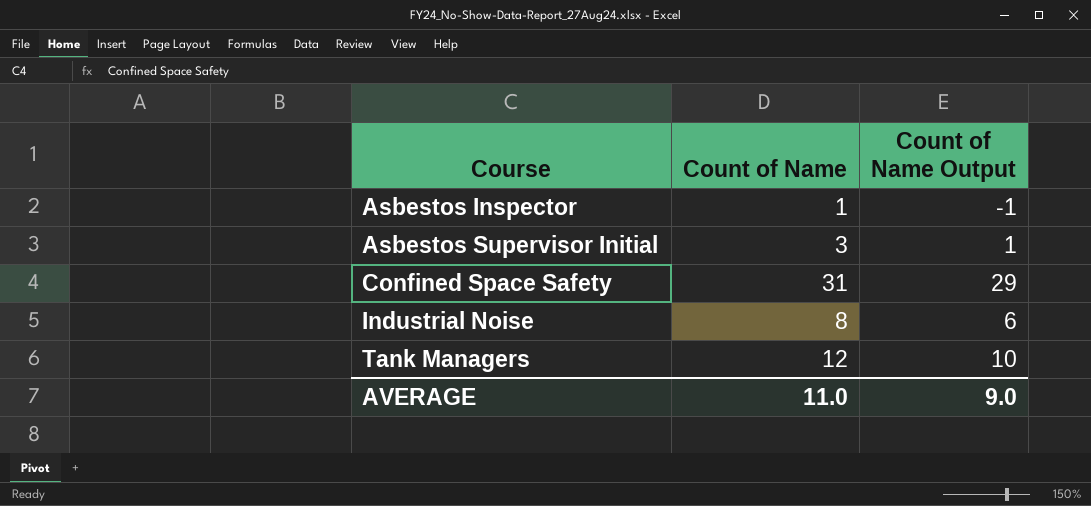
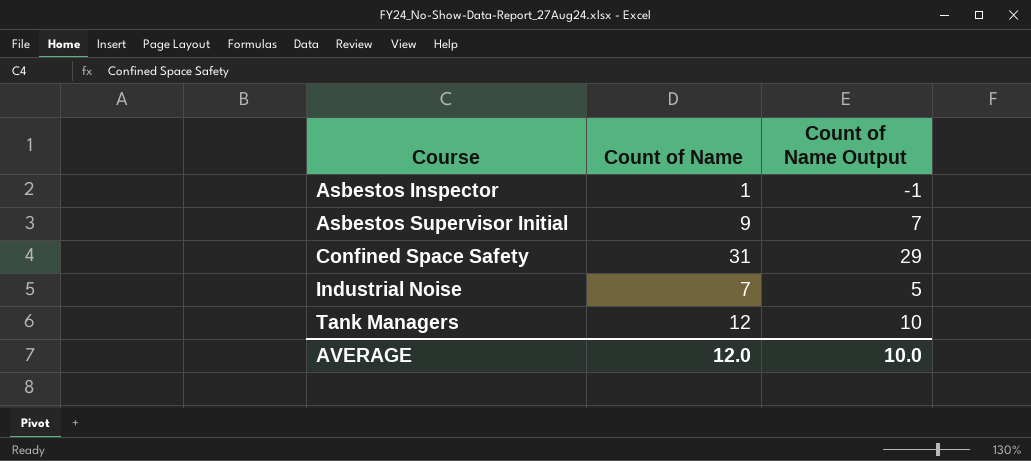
Asbestos Supervisor Initial | Count of Name: 3 -> 9
Asbestos Supervisor Initial | Count of Name Output: 1 -> 7
Industrial Noise | Count of Name: 8 -> 7
Industrial Noise | Count of Name Output: 6 -> 5
AVERAGE | Count of Name: 11.0 -> 12.0
AVERAGE | Count of Name Output: 9.0 -> 10.0

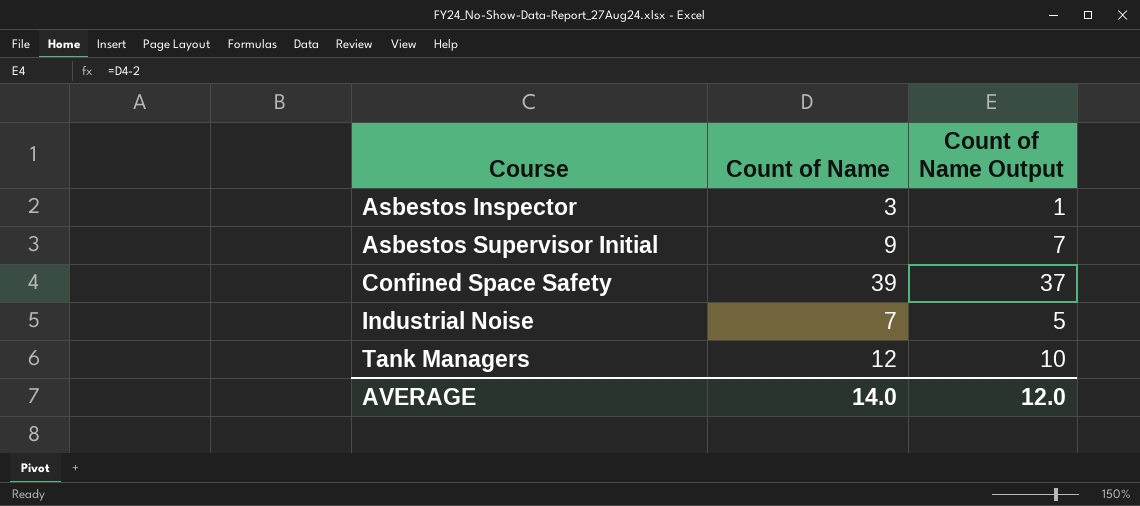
Asbestos Inspector | Count of Name: 1 -> 3
Asbestos Inspector | Count of Name Output: -1 -> 1
Confined Space Safety | Count of Name: 31 -> 39
Confined Space Safety | Count of Name Output: 29 -> 37
AVERAGE | Count of Name: 12.0 -> 14.0
AVERAGE | Count of Name Output: 10.0 -> 12.0

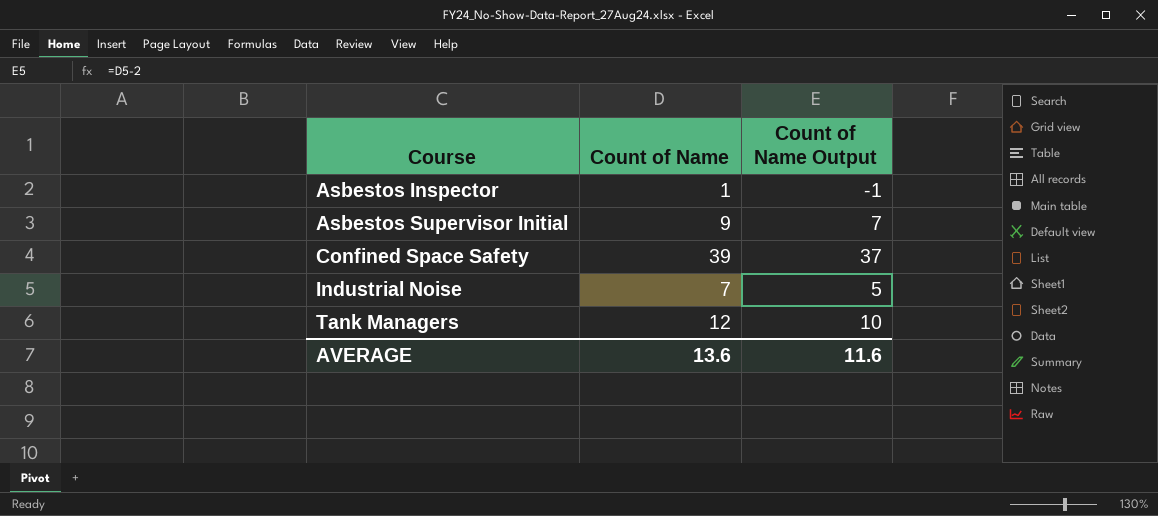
Asbestos Inspector | Count of Name: 3 -> 1
Asbestos Inspector | Count of Name Output: 1 -> -1
AVERAGE | Count of Name: 14.0 -> 13.6
AVERAGE | Count of Name Output: 12.0 -> 11.6

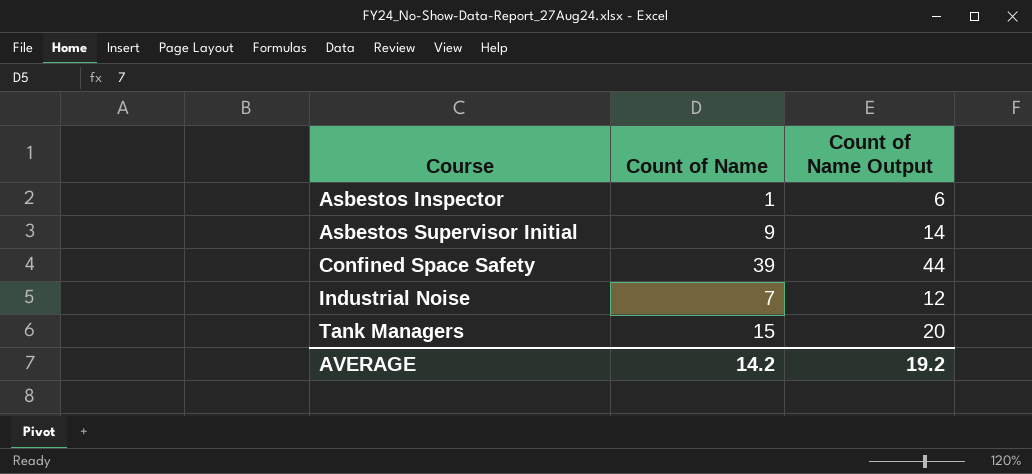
column Count of Name Output | formula: [Count of Name] - 2 -> [Count of Name] + 5
Tank Managers | Count of Name: 12 -> 15
AVERAGE | Count of Name: 13.6 -> 14.2
AVERAGE | Count of Name Output: 11.6 -> 19.2

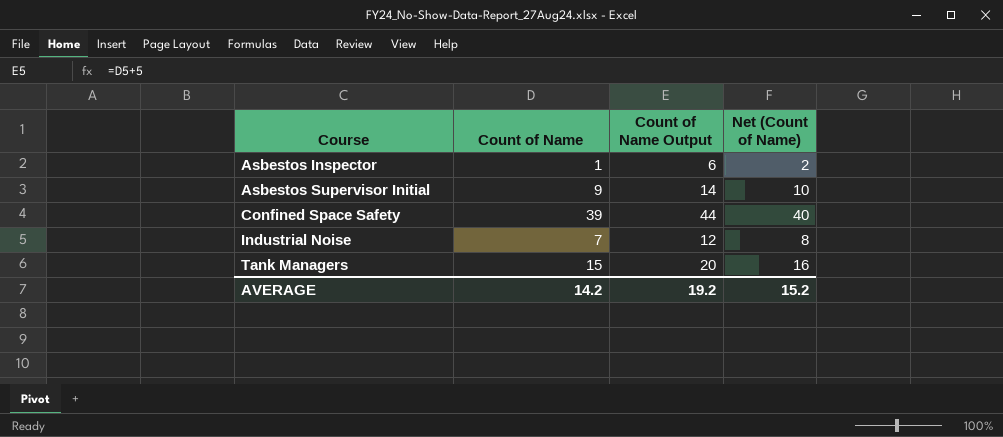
column Net (Count of Name) | formula: none -> [Count of Name] + 1

